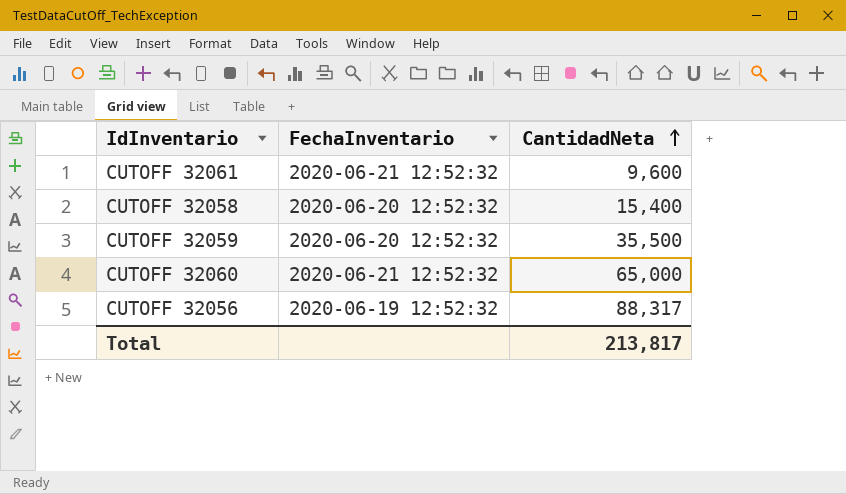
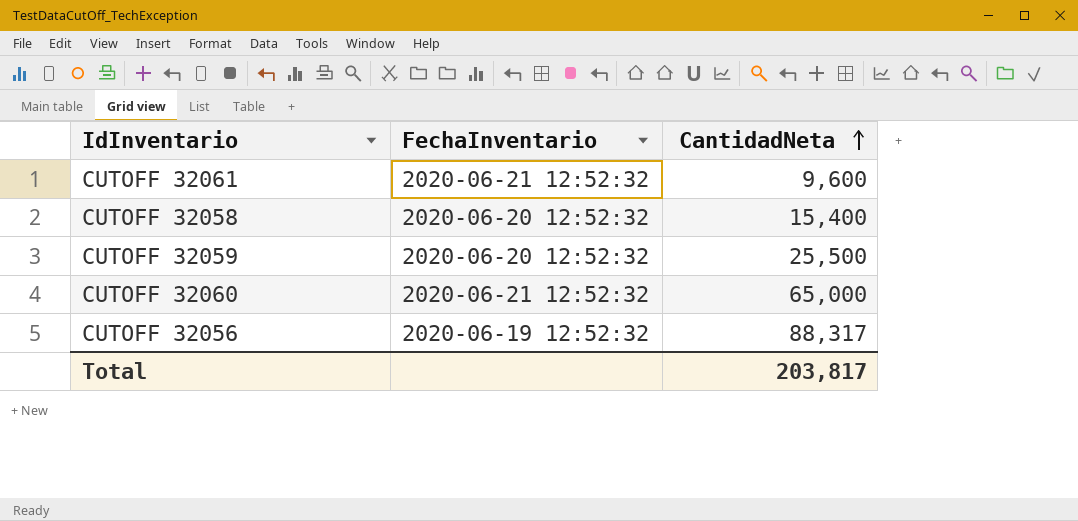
CUTOFF 32059 | CantidadNeta: 35,500 -> 25,500
Total | CantidadNeta: 213,817 -> 203,817

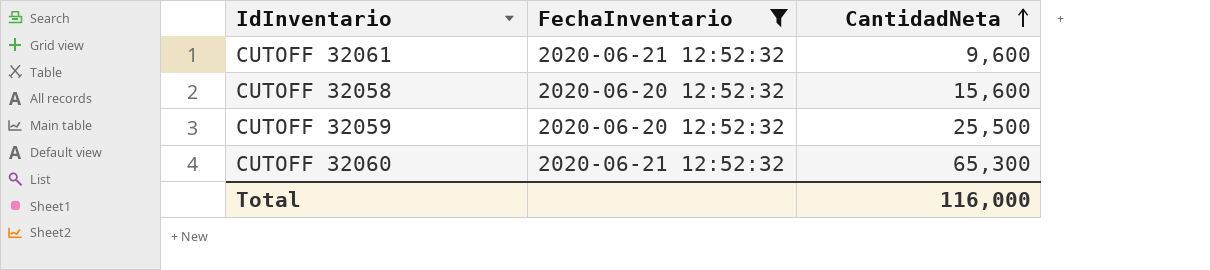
filter: none -> FechaInventario != 2020-06-19 12:52:32
CUTOFF 32058 | CantidadNeta: 15,400 -> 15,600
CUTOFF 32060 | CantidadNeta: 65,000 -> 65,300
Total | CantidadNeta: 203,817 -> 116,000

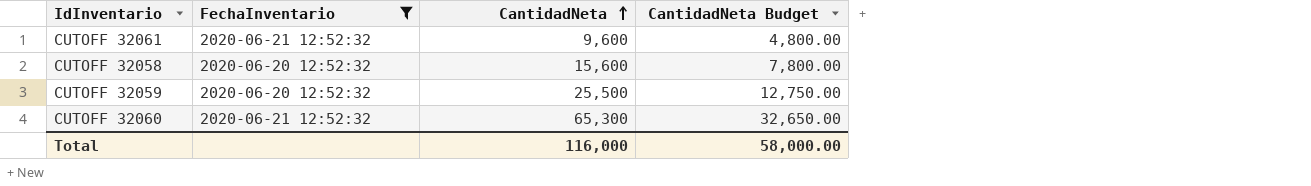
column CantidadNeta Budget | formula: none -> [CantidadNeta] * 0.5

